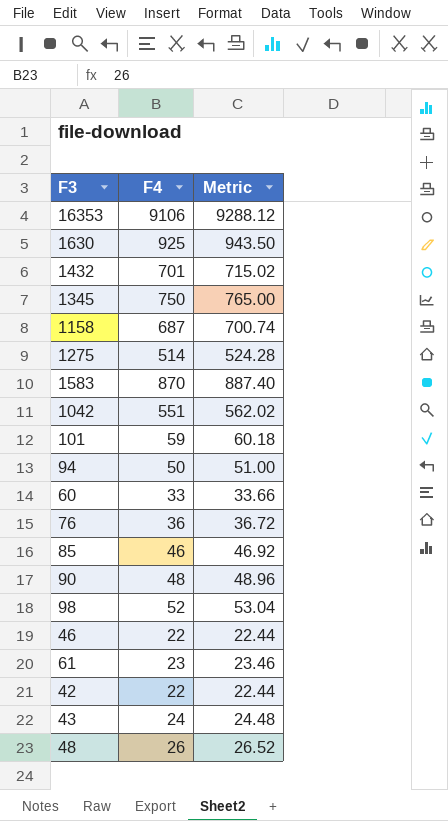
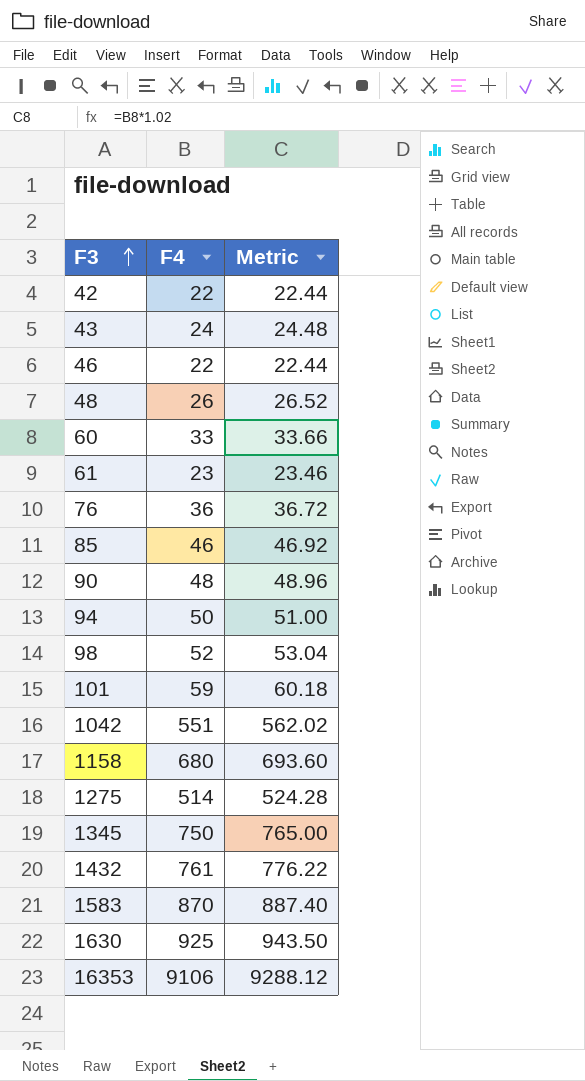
row order: none -> F3 ascending
1158 | F4: 687 -> 680
1158 | Metric: 700.74 -> 693.60
1432 | F4: 701 -> 761
1432 | Metric: 715.02 -> 776.22

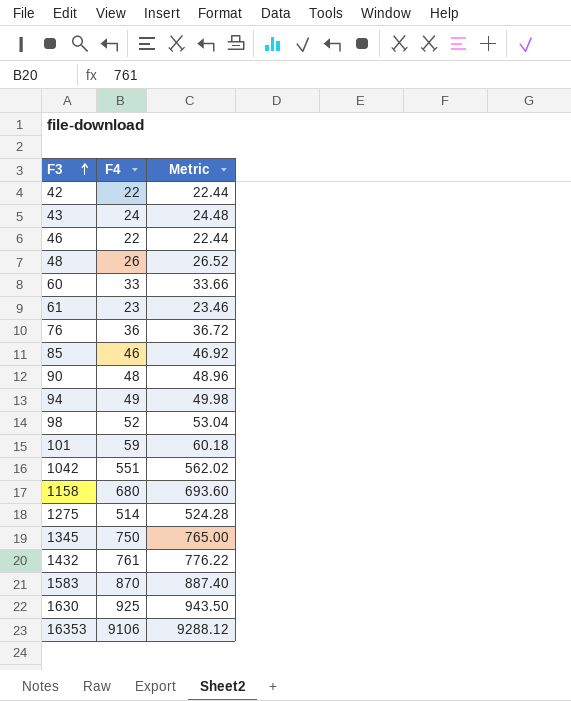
94 | F4: 50 -> 49
94 | Metric: 51.00 -> 49.98

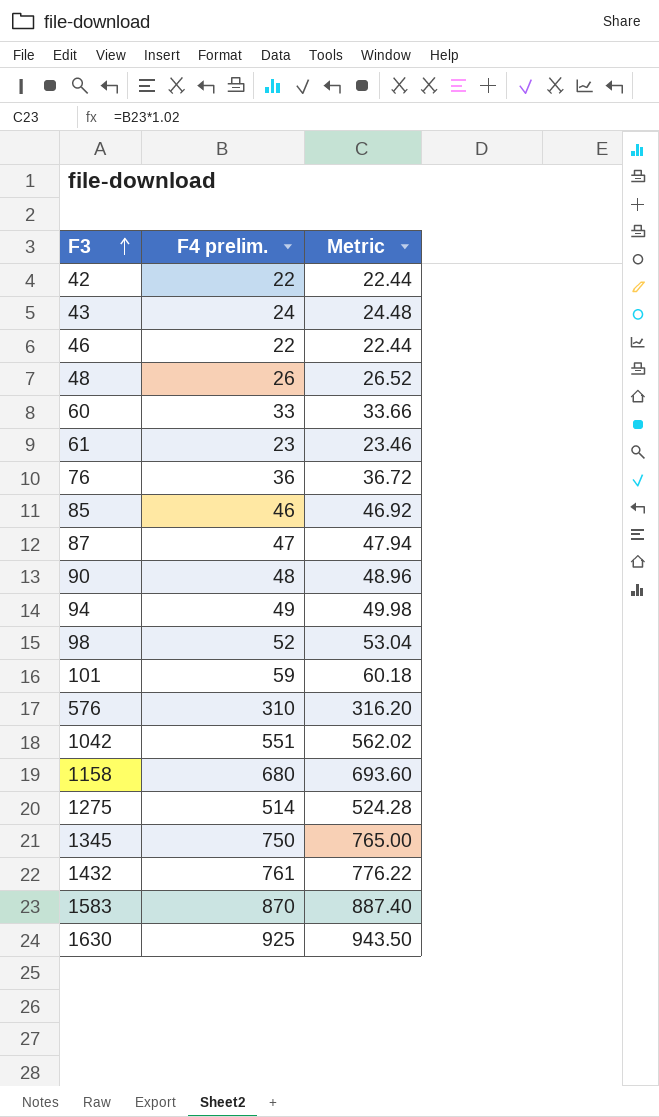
column name: F4 -> F4 prelim.
row 16353: 9106 | 9288.12 -> none
row 87: none -> 47 | 47.94
row 576: none -> 310 | 316.20

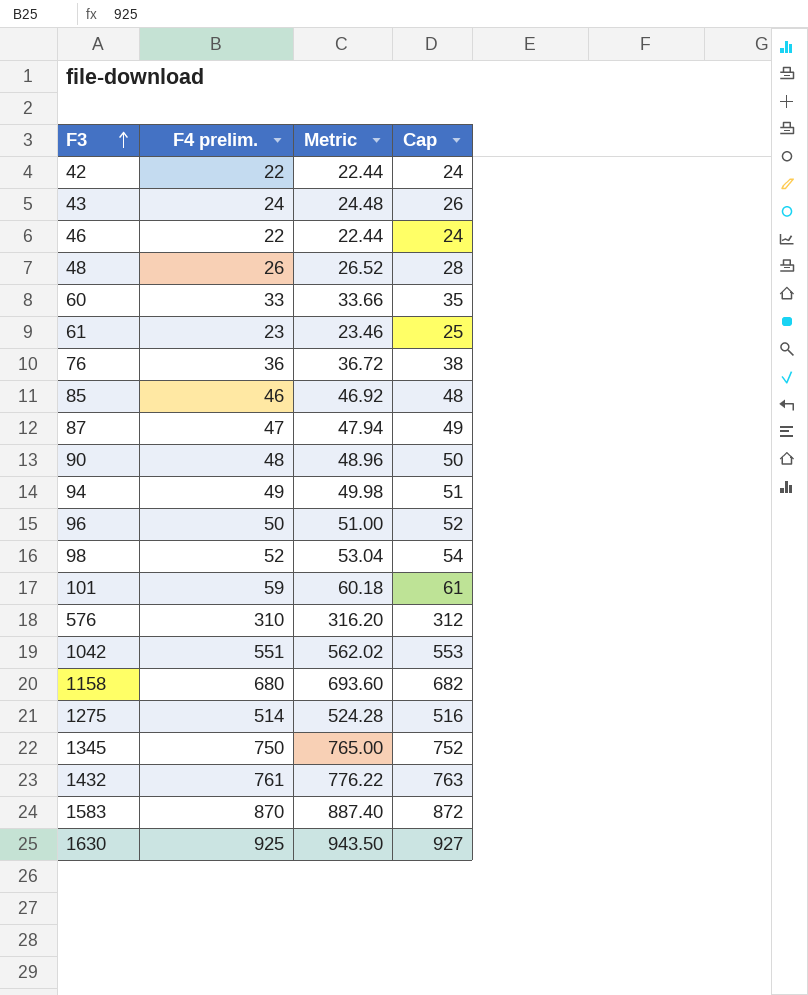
column Cap | formula: none -> [F4 prelim.] + 2
row 96: none -> 50 | 51.00 | 52

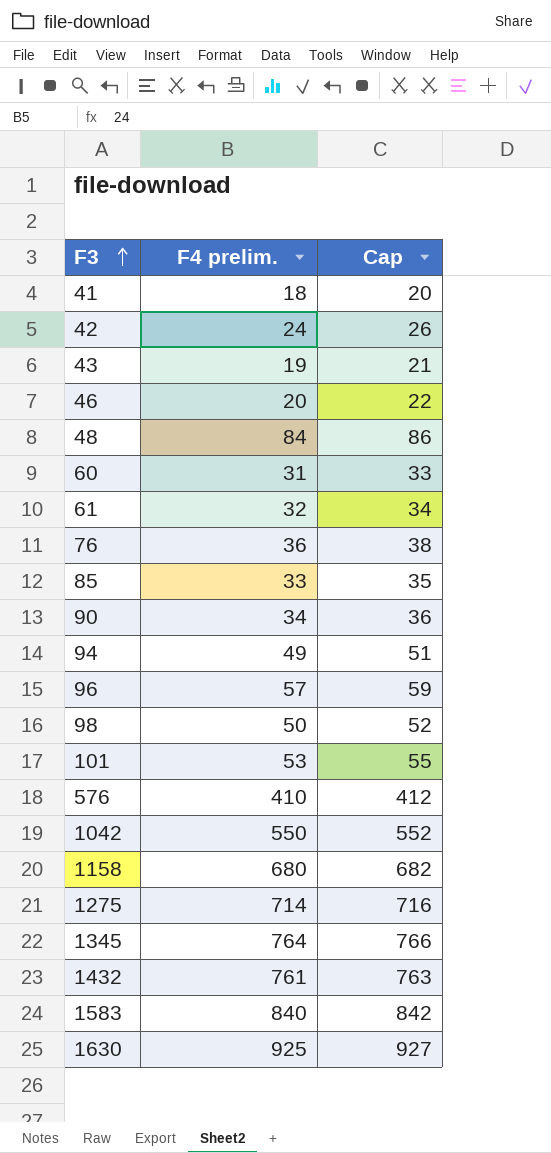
column Metric | formula: [F4 prelim.] * 1.02 -> none
row 87: 47 | 47.94 | 49 -> none
row 41: none -> 18 | 20
42 | F4 prelim.: 22 -> 24
42 | Cap: 24 -> 26
43 | F4 prelim.: 24 -> 19
43 | Cap: 26 -> 21
46 | F4 prelim.: 22 -> 20
46 | Cap: 24 -> 22
48 | F4 prelim.: 26 -> 84
48 | Cap: 28 -> 86
60 | F4 prelim.: 33 -> 31
60 | Cap: 35 -> 33
61 | F4 prelim.: 23 -> 32
61 | Cap: 25 -> 34
85 | F4 prelim.: 46 -> 33
85 | Cap: 48 -> 35
90 | F4 prelim.: 48 -> 34
90 | Cap: 50 -> 36
96 | F4 prelim.: 50 -> 57
96 | Cap: 52 -> 59
98 | F4 prelim.: 52 -> 50
98 | Cap: 54 -> 52
101 | F4 prelim.: 59 -> 53
101 | Cap: 61 -> 55
576 | F4 prelim.: 310 -> 410
576 | Cap: 312 -> 412
1042 | F4 prelim.: 551 -> 550
1042 | Cap: 553 -> 552
1275 | F4 prelim.: 514 -> 714
1275 | Cap: 516 -> 716
1345 | F4 prelim.: 750 -> 764
1345 | Cap: 752 -> 766
1583 | F4 prelim.: 870 -> 840
1583 | Cap: 872 -> 842

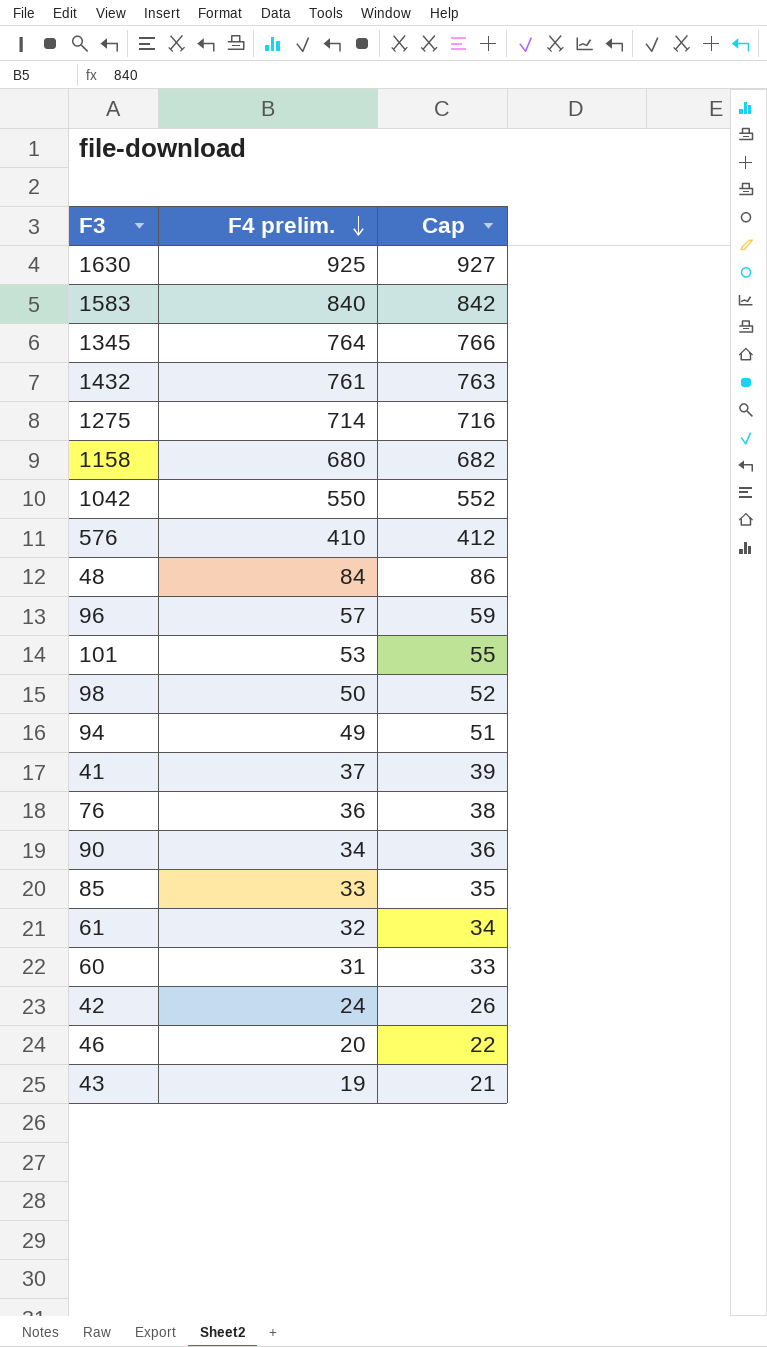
row order: F3 ascending -> F4 prelim. descending
41 | F4 prelim.: 18 -> 37
41 | Cap: 20 -> 39

